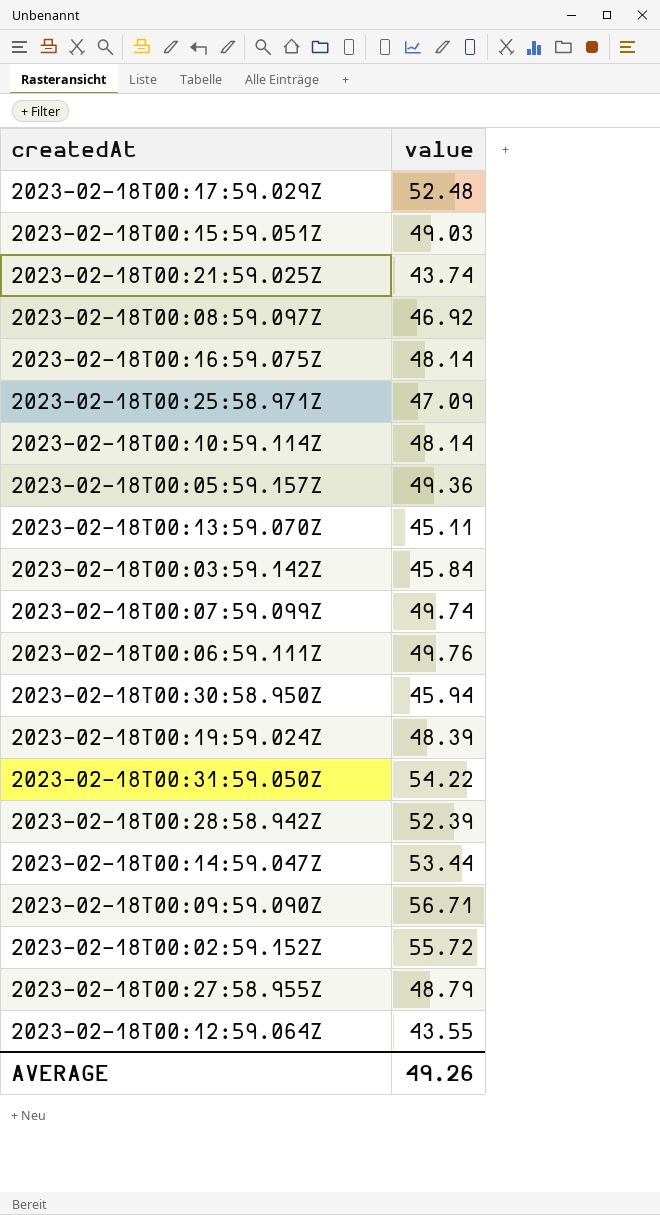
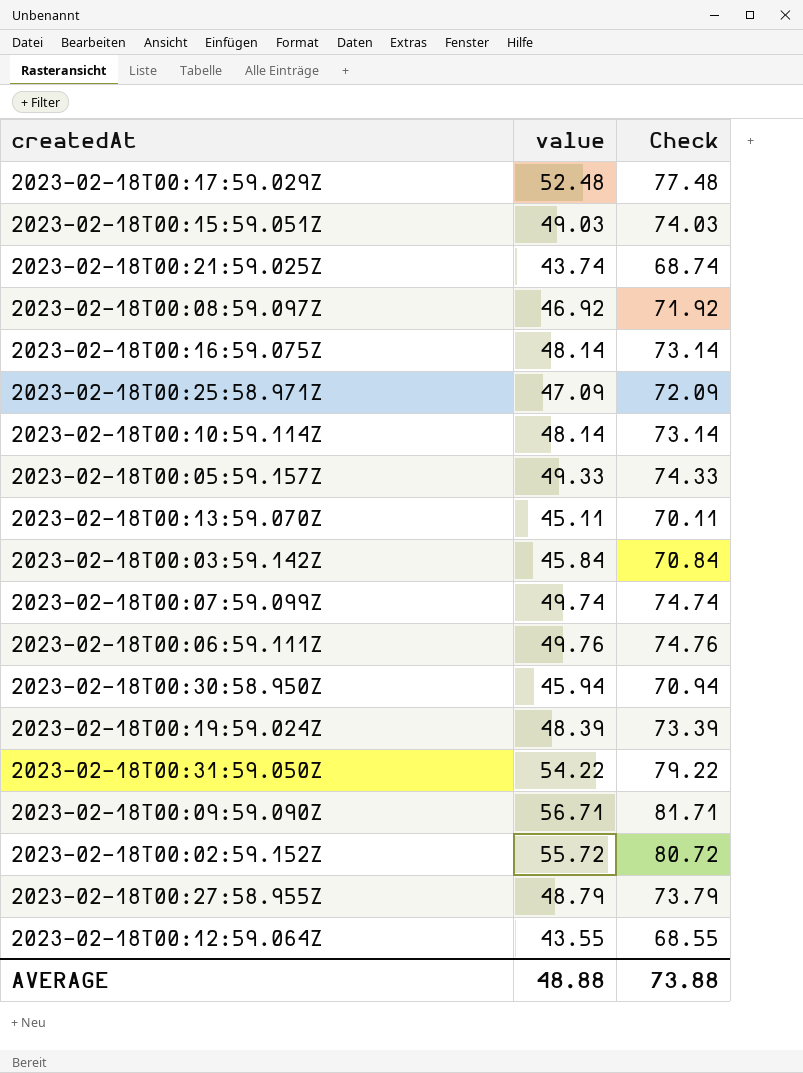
column Check | formula: none -> [value] + 25
row 2023-02-18T00:28:58.942Z: 52.39 -> none
row 2023-02-18T00:14:59.047Z: 53.44 -> none
2023-02-18T00:05:59.157Z | value: 49.36 -> 49.33
AVERAGE | value: 49.26 -> 48.88

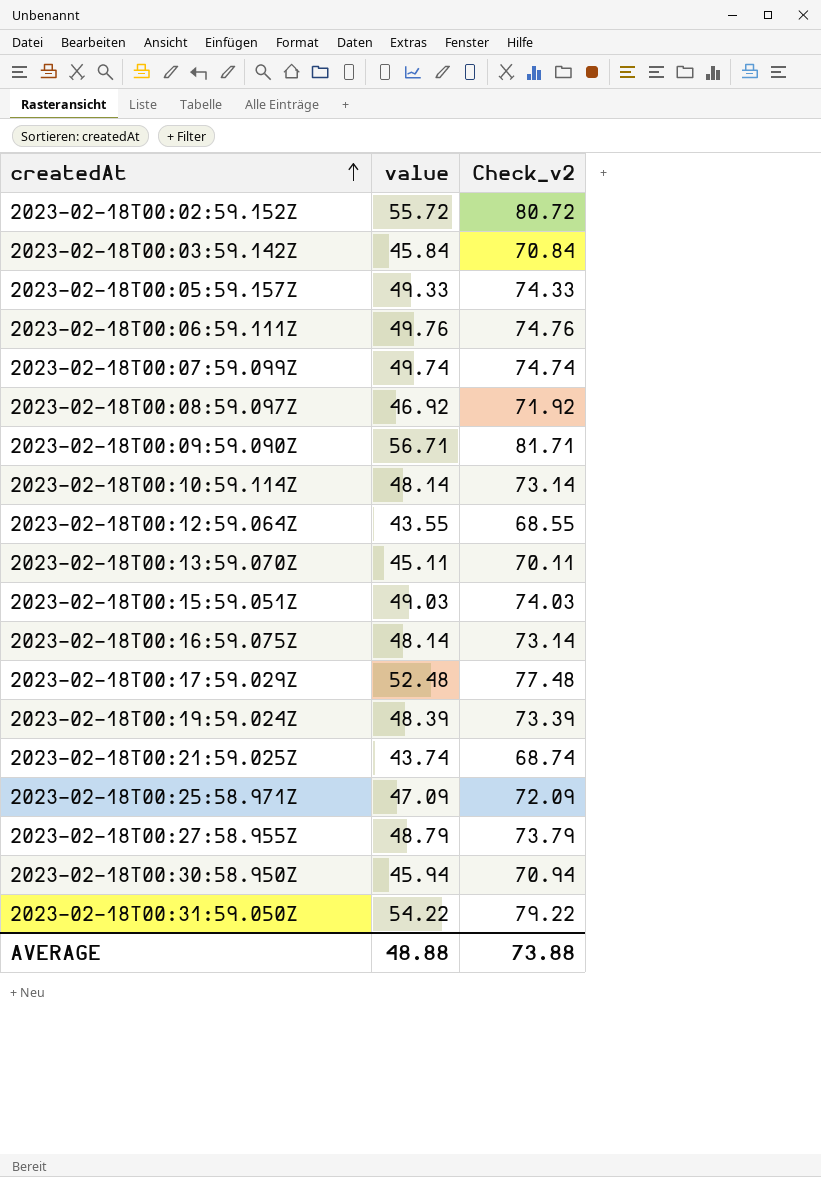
row order: none -> createdAt ascending
column name: Check -> Check_v2

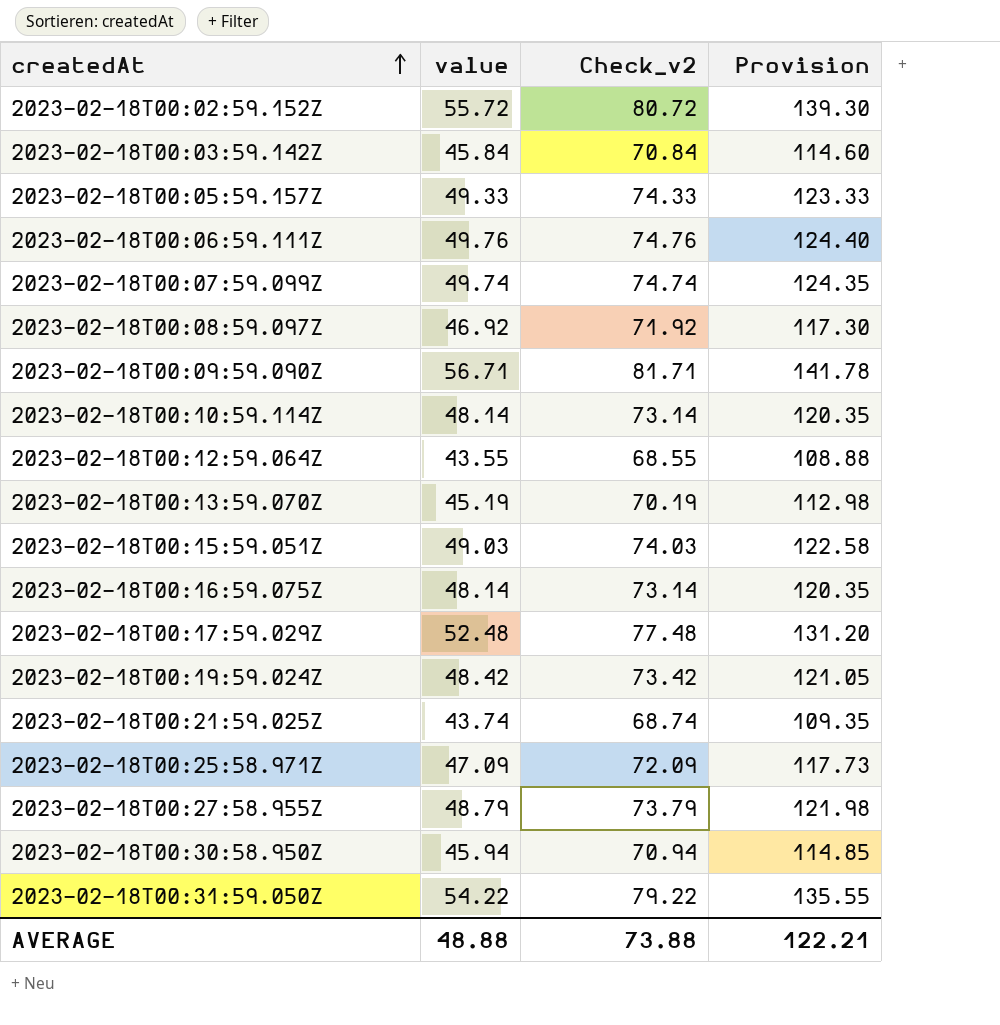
column Provision | formula: none -> [value] * 2.5
2023-02-18T00:13:59.070Z | value: 45.11 -> 45.19
2023-02-18T00:13:59.070Z | Check_v2: 70.11 -> 70.19
2023-02-18T00:19:59.024Z | value: 48.39 -> 48.42
2023-02-18T00:19:59.024Z | Check_v2: 73.39 -> 73.42

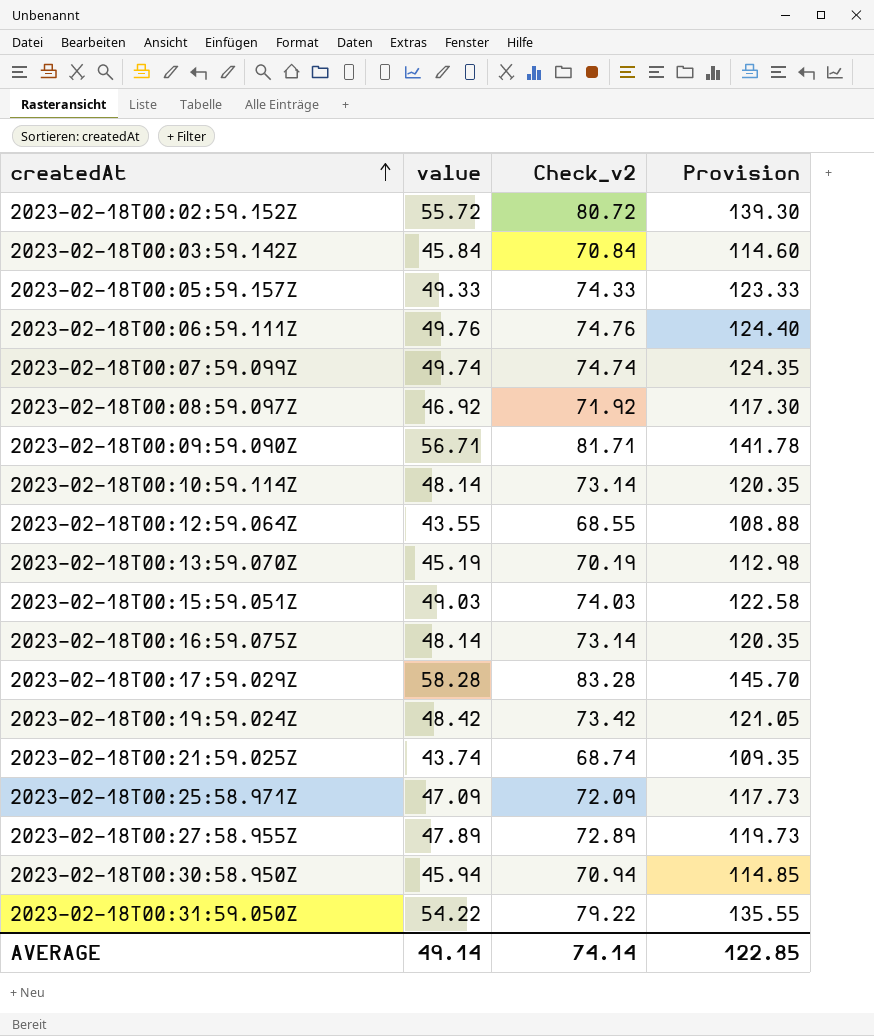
2023-02-18T00:17:59.029Z | value: 52.48 -> 58.28
2023-02-18T00:17:59.029Z | Check_v2: 77.48 -> 83.28
2023-02-18T00:17:59.029Z | Provision: 131.20 -> 145.70
2023-02-18T00:27:58.955Z | value: 48.79 -> 47.89
2023-02-18T00:27:58.955Z | Check_v2: 73.79 -> 72.89
2023-02-18T00:27:58.955Z | Provision: 121.98 -> 119.73
AVERAGE | value: 48.88 -> 49.14
AVERAGE | Check_v2: 73.88 -> 74.14
AVERAGE | Provision: 122.21 -> 122.85

